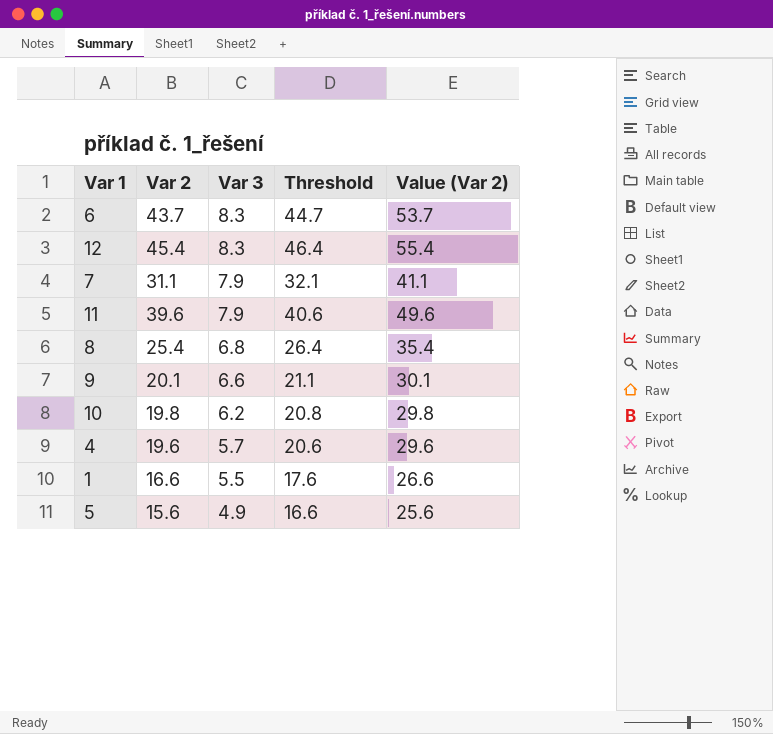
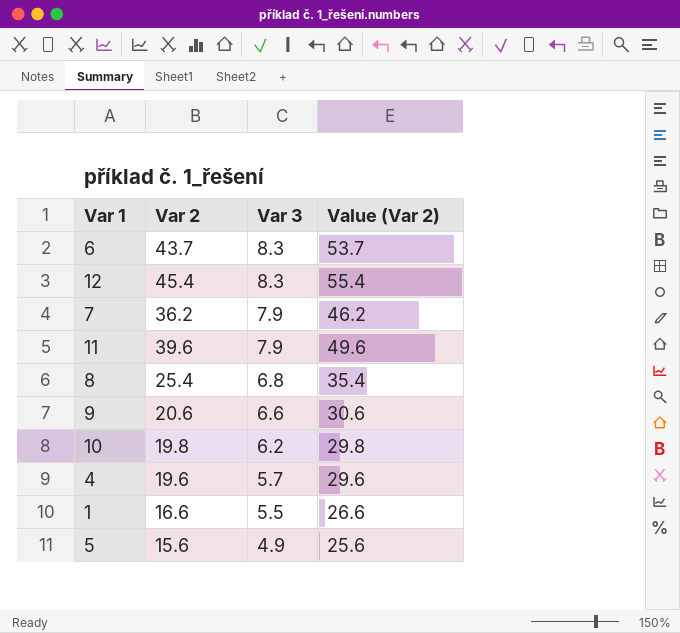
column Threshold | formula: [Var 2] + 1 -> none
7 | Var 2: 31.1 -> 36.2
7 | Value (Var 2): 41.1 -> 46.2
9 | Var 2: 20.1 -> 20.6
9 | Value (Var 2): 30.1 -> 30.6

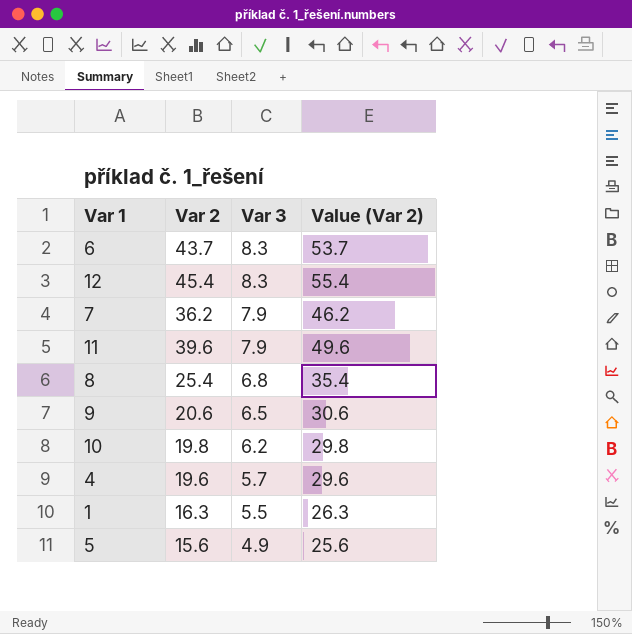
9 | Var 3: 6.6 -> 6.5
1 | Var 2: 16.6 -> 16.3
1 | Value (Var 2): 26.6 -> 26.3

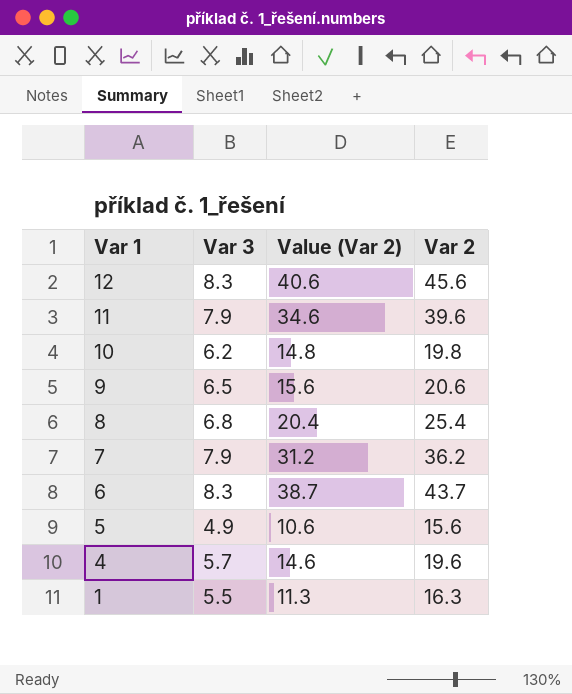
row order: Var 3 descending -> Var 1 descending
column Value (Var 2) | formula: [Var 2] + 10 -> [Var 2] - 5
column Var 2 | position: 2 -> 4
12 | Var 2: 45.4 -> 45.6

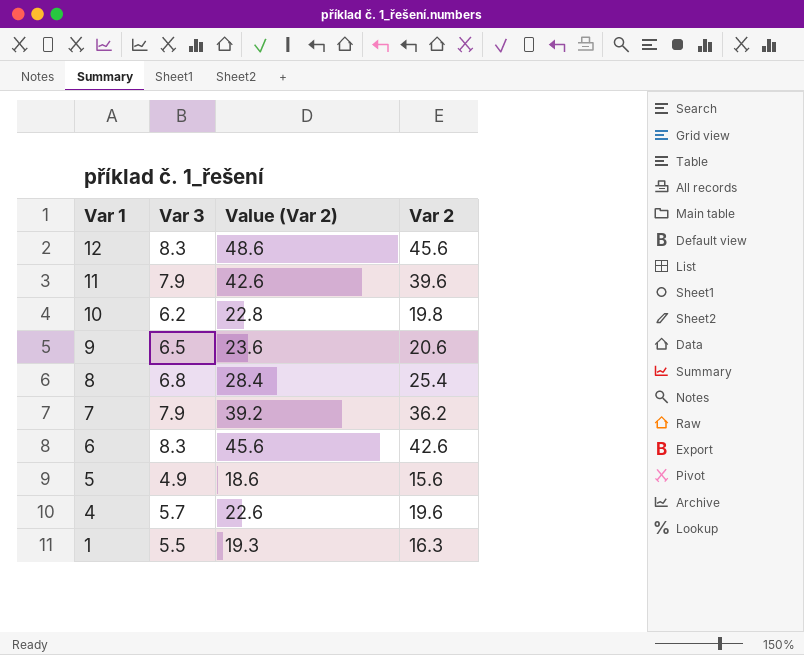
column Value (Var 2) | formula: [Var 2] - 5 -> [Var 2] + 3
6 | Var 2: 43.7 -> 42.6

